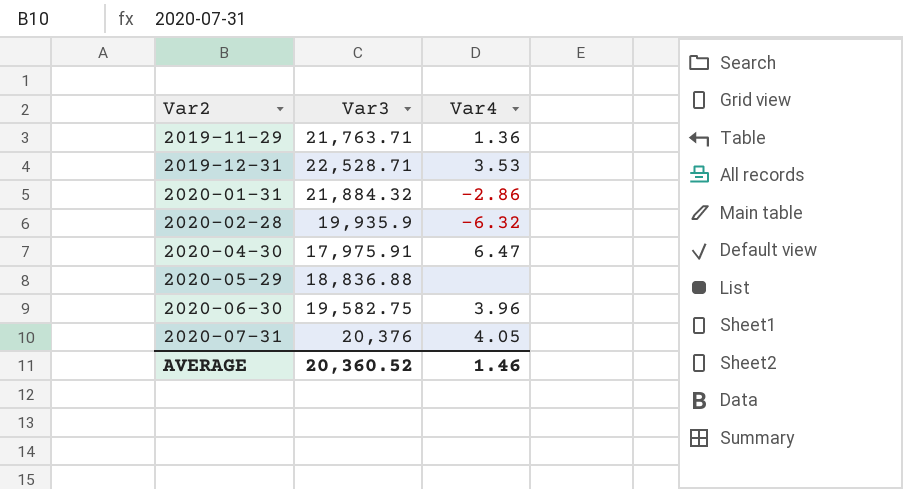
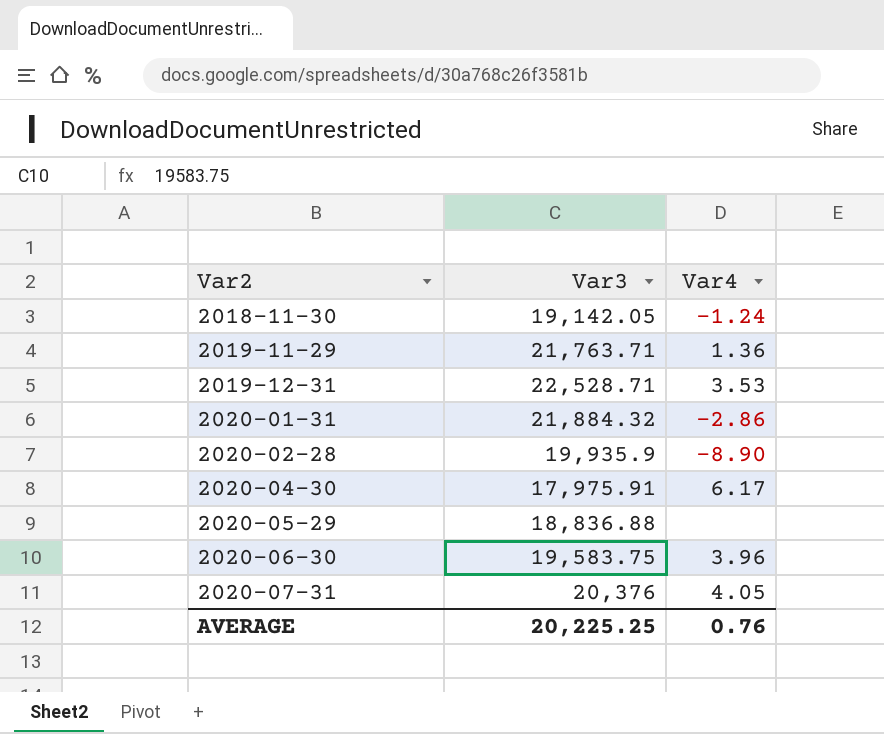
row 2018-11-30: none -> 19,142.05 | -1.24
2020-02-28 | Var4: -6.32 -> -8.90
2020-04-30 | Var4: 6.47 -> 6.17
2020-06-30 | Var3: 19,582.75 -> 19,583.75
AVERAGE | Var3: 20,360.52 -> 20,225.25
AVERAGE | Var4: 1.46 -> 0.76

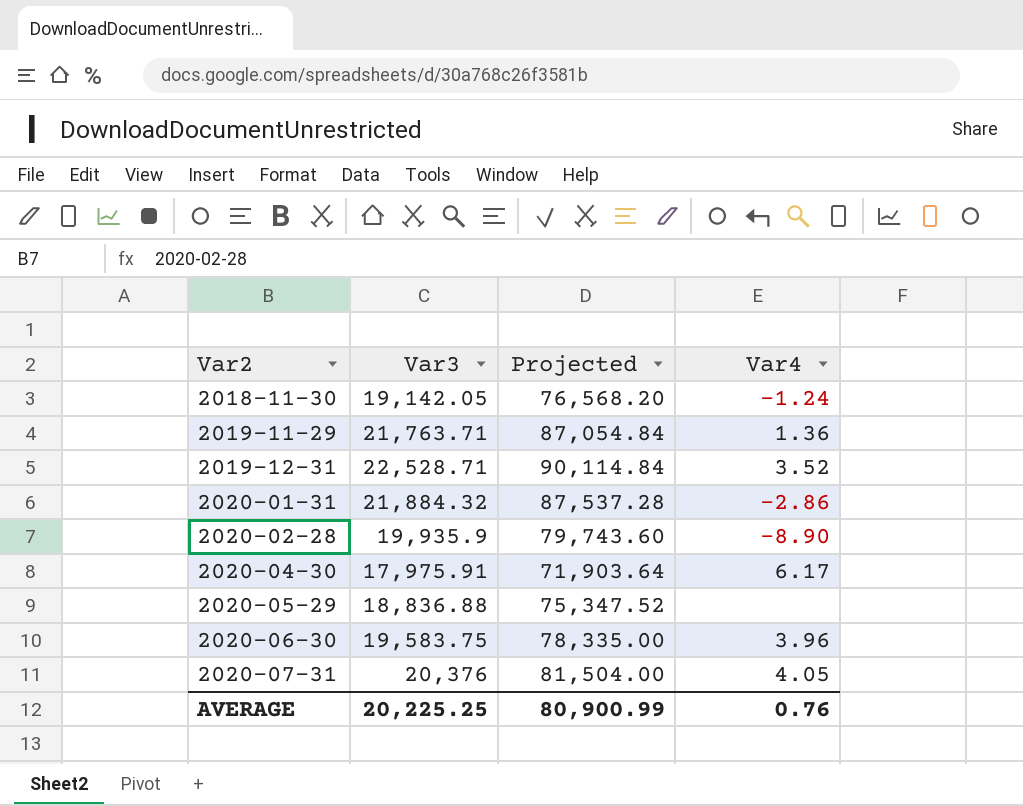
column Projected | formula: none -> [Var3] * 4
2019-12-31 | Var4: 3.53 -> 3.52

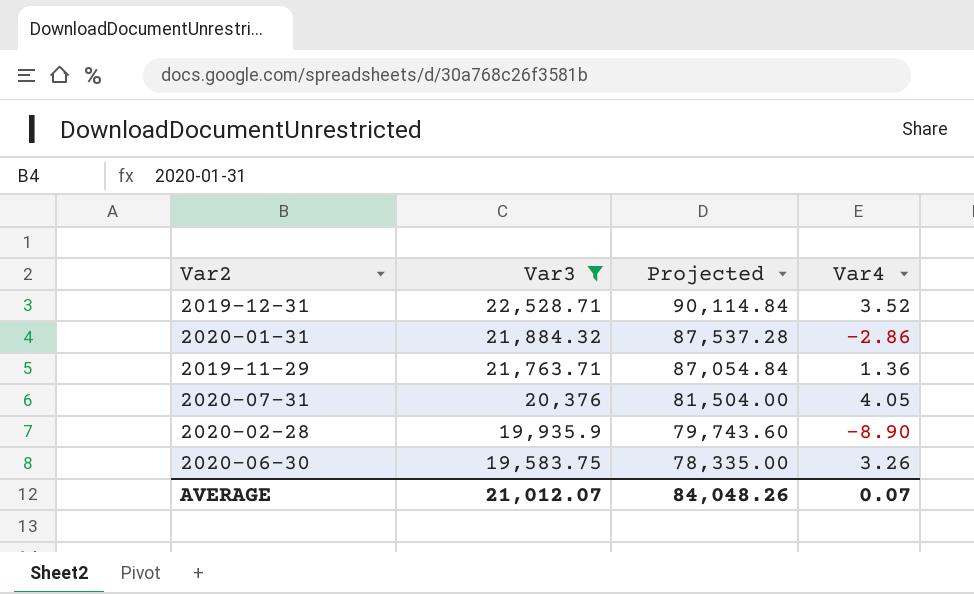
filter: none -> Var3 >= 19,583.75
row order: Var2 ascending -> Var3 descending
2020-06-30 | Var4: 3.96 -> 3.26
AVERAGE | Var3: 20,225.25 -> 21,012.07
AVERAGE | Projected: 80,900.99 -> 84,048.26
AVERAGE | Var4: 0.76 -> 0.07

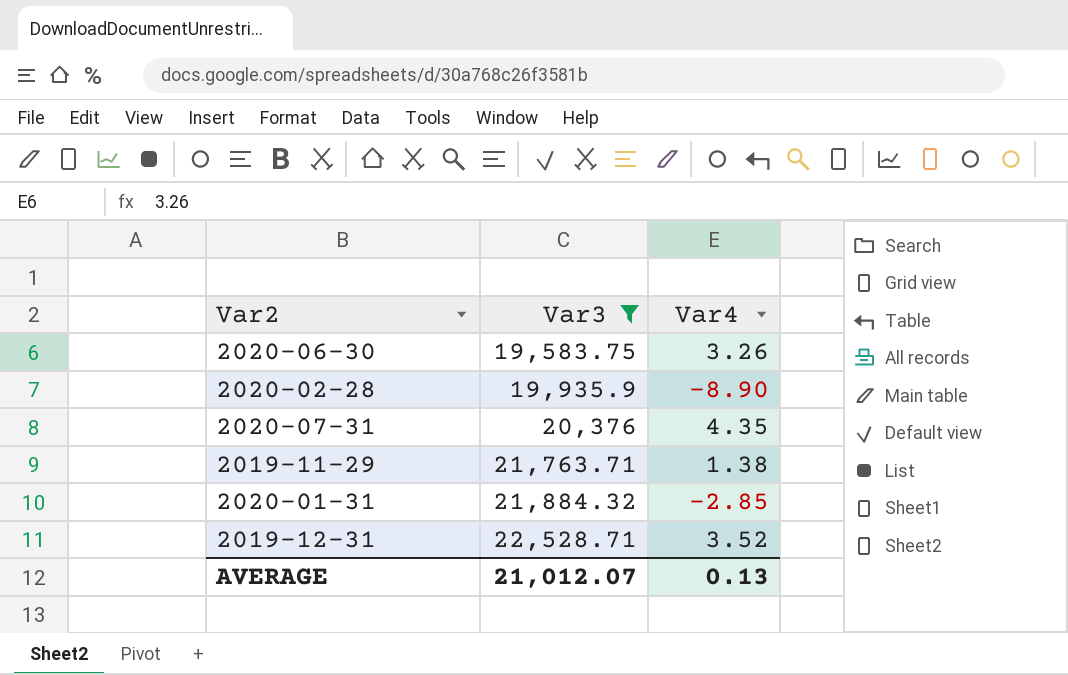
row order: Var3 descending -> Var3 ascending
column Projected | formula: [Var3] * 4 -> none
2020-07-31 | Var4: 4.05 -> 4.35
2019-11-29 | Var4: 1.36 -> 1.38
2020-01-31 | Var4: -2.86 -> -2.85
AVERAGE | Var4: 0.07 -> 0.13

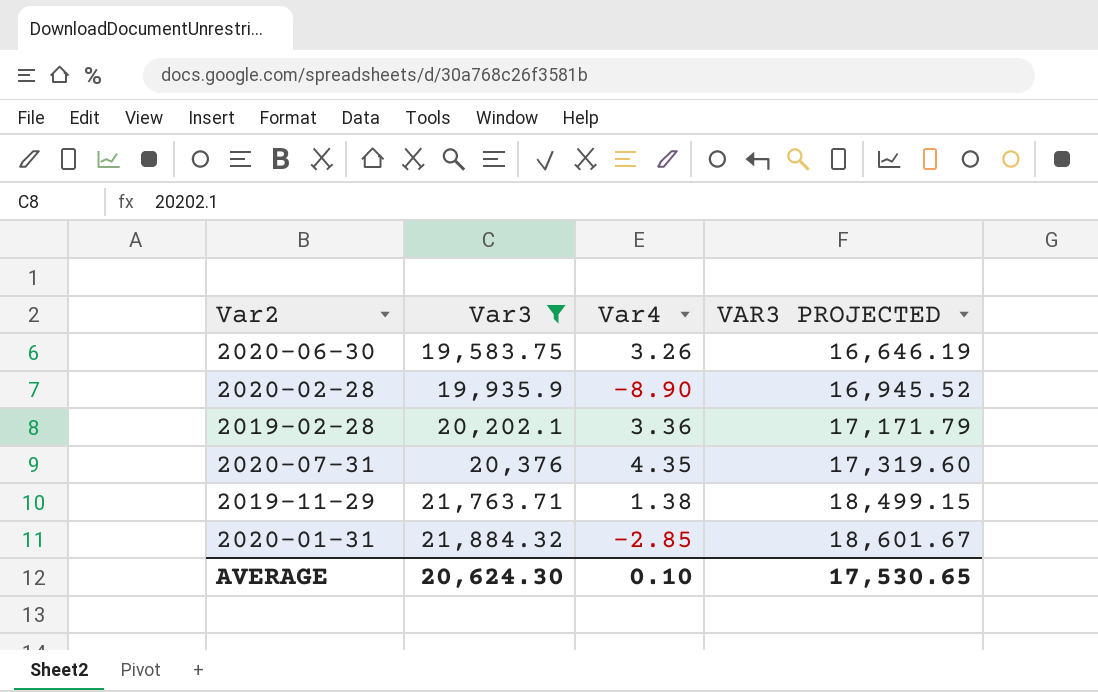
column VAR3 PROJECTED | formula: none -> [Var3] * 0.85
row 2019-12-31: 22,528.71 | 3.52 -> none
row 2019-02-28: none -> 20,202.1 | 3.36 | 17,171.79
AVERAGE | Var3: 21,012.07 -> 20,624.30
AVERAGE | Var4: 0.13 -> 0.10

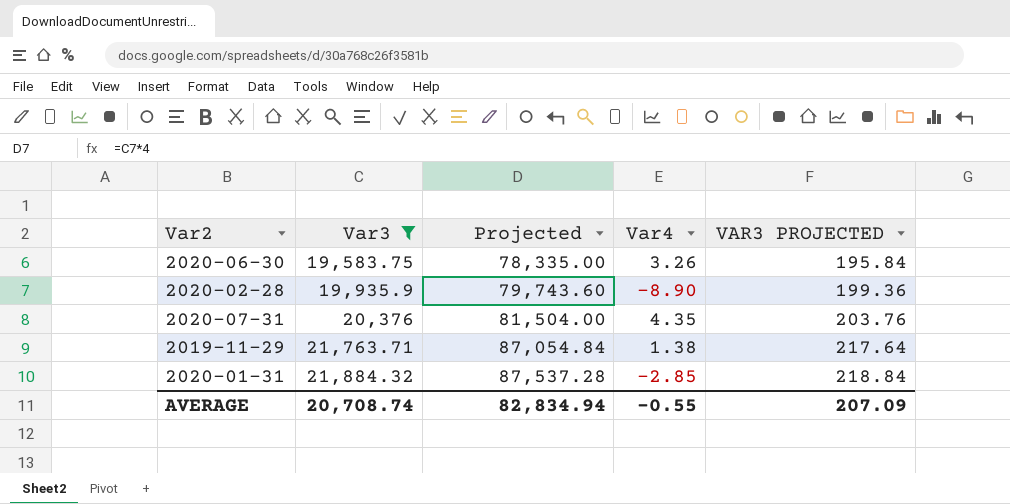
column Projected | formula: none -> [Var3] * 4
column VAR3 PROJECTED | formula: [Var3] * 0.85 -> [Var3] * 0.01
row 2019-02-28: 20,202.1 | 3.36 | 17,171.79 -> none
AVERAGE | Var3: 20,624.30 -> 20,708.74
AVERAGE | Var4: 0.10 -> -0.55
AVERAGE | VAR3 PROJECTED: 17,530.65 -> 207.09

